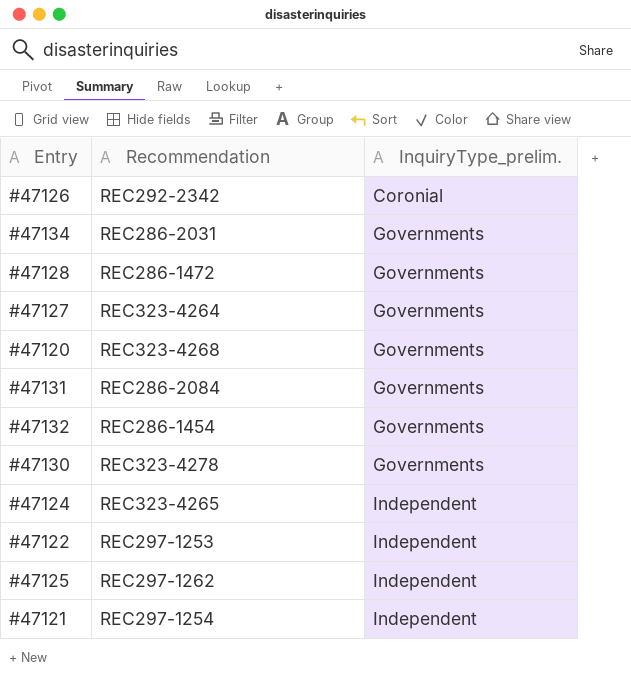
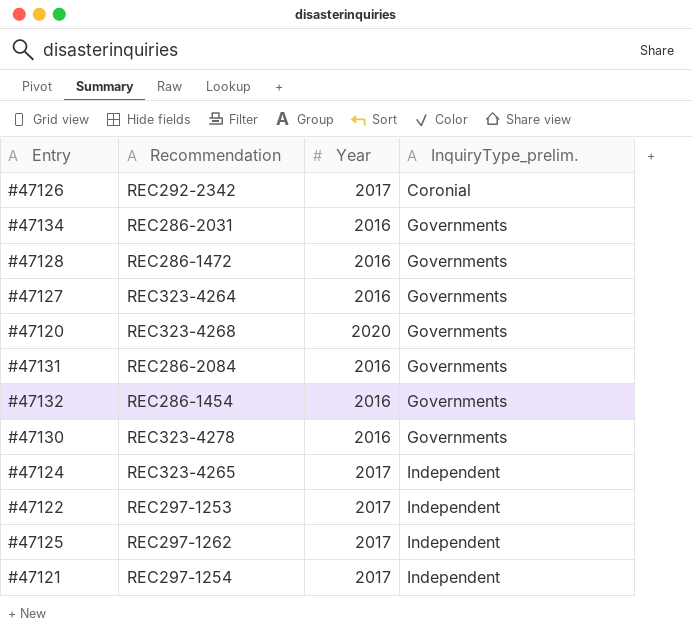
column Year | position: none -> 3

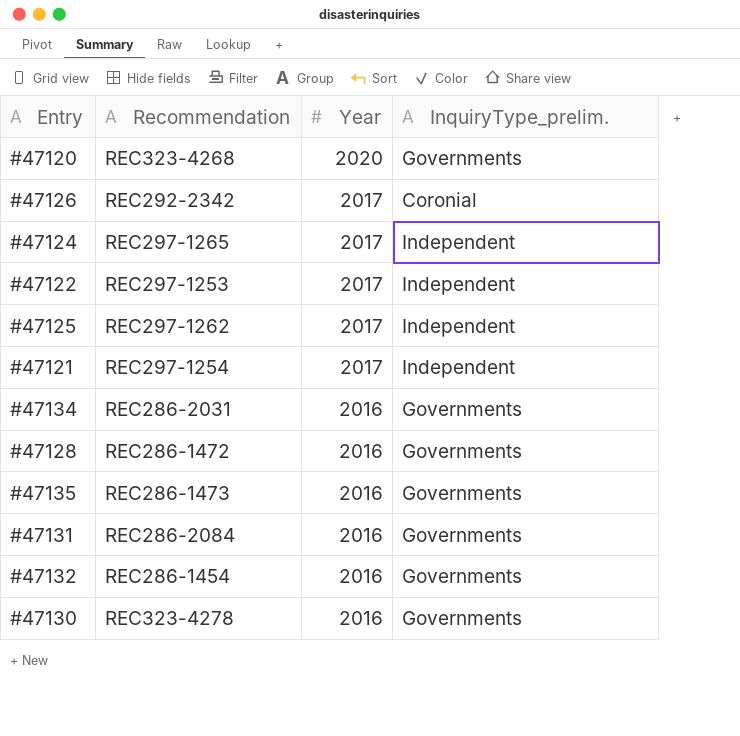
row order: InquiryType_prelim. ascending -> Year descending
row #47127: REC323-4264 | 2016 | Governments -> none
#47124 | Recommendation: REC323-4265 -> REC297-1265
row #47135: none -> REC286-1473 | 2016 | Governments

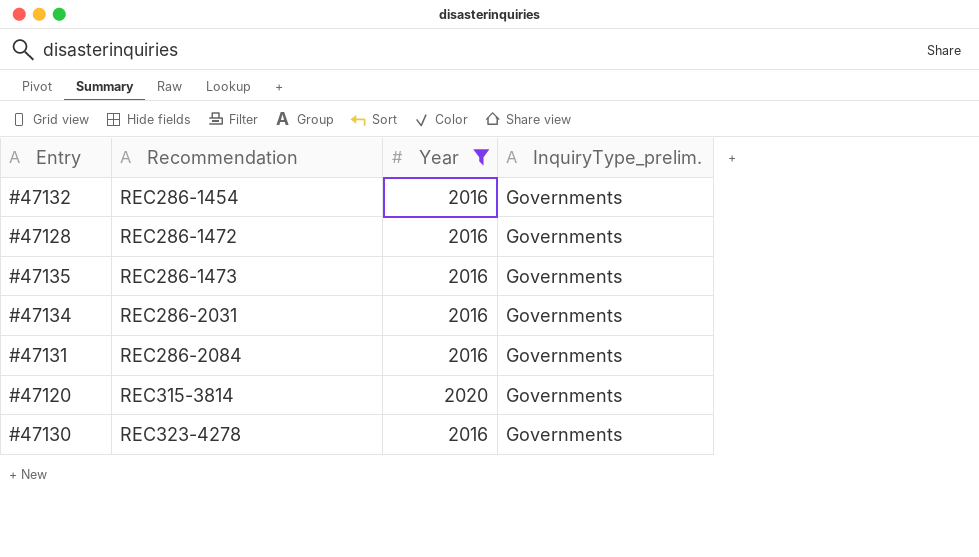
filter: none -> Year != 2017
row order: Year descending -> Recommendation ascending
#47120 | Recommendation: REC323-4268 -> REC315-3814

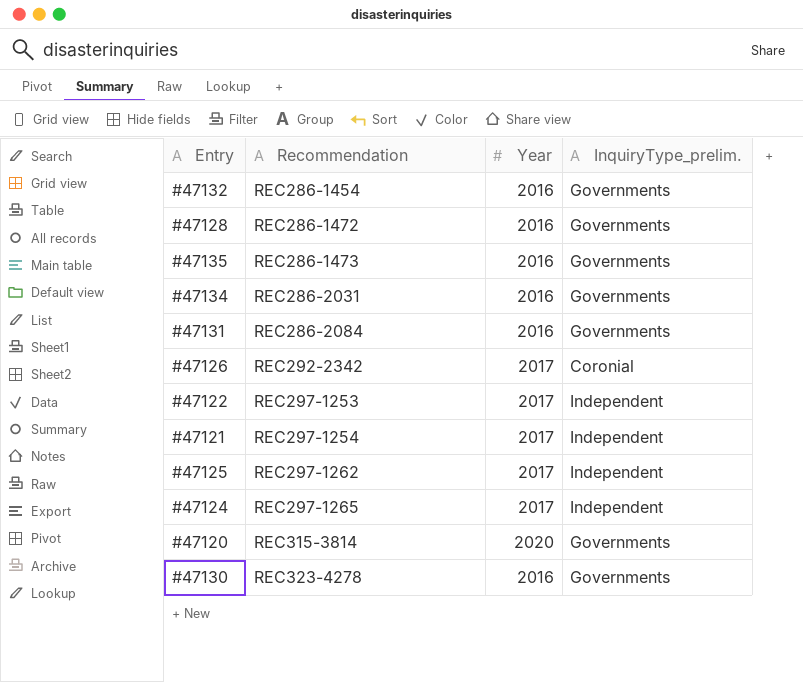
filter: Year != 2017 -> none

